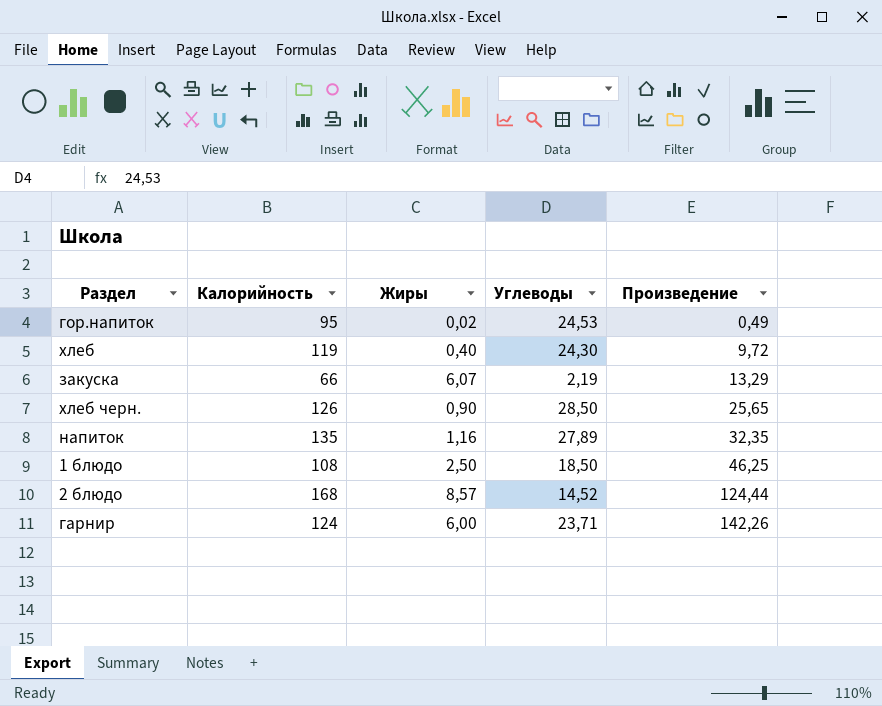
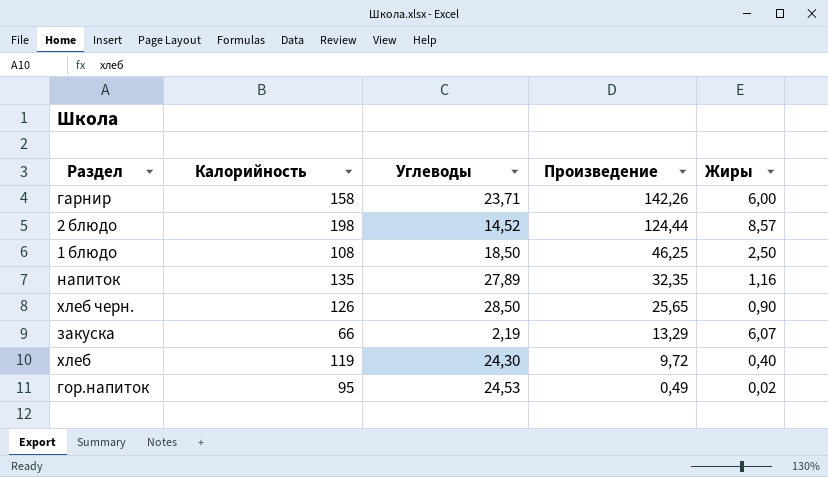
row order: Произведение ascending -> Произведение descending
column Жиры | position: 3 -> 5
гарнир | Калорийность: 124 -> 158
2 блюдо | Калорийность: 168 -> 198

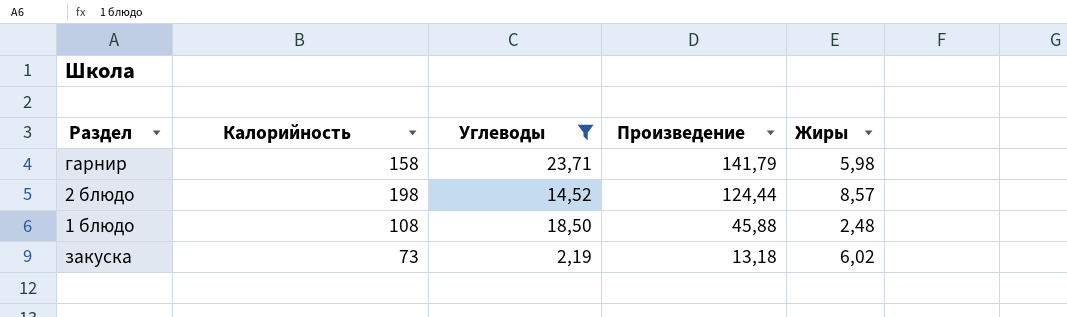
filter: none -> Углеводы <= 23,71
гарнир | Произведение: 142,26 -> 141,79
гарнир | Жиры: 6,00 -> 5,98
1 блюдо | Произведение: 46,25 -> 45,88
1 блюдо | Жиры: 2,50 -> 2,48
закуска | Калорийность: 66 -> 73
закуска | Произведение: 13,29 -> 13,18
закуска | Жиры: 6,07 -> 6,02

